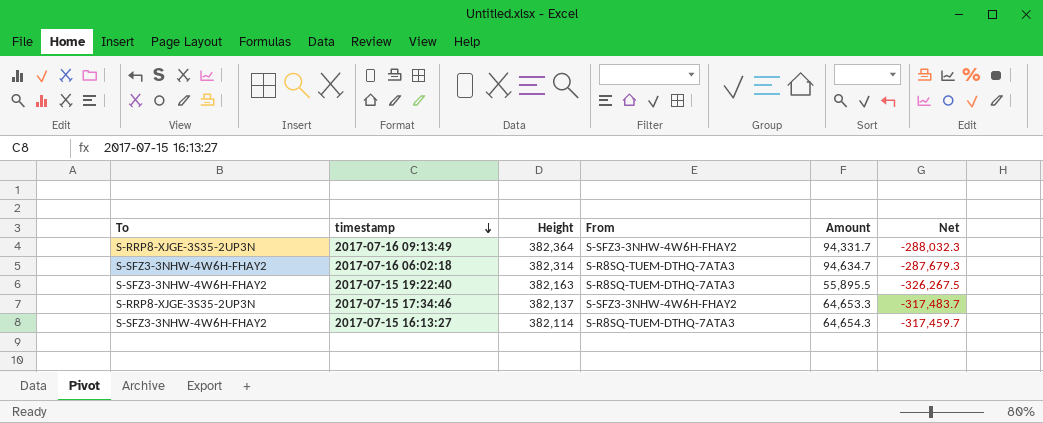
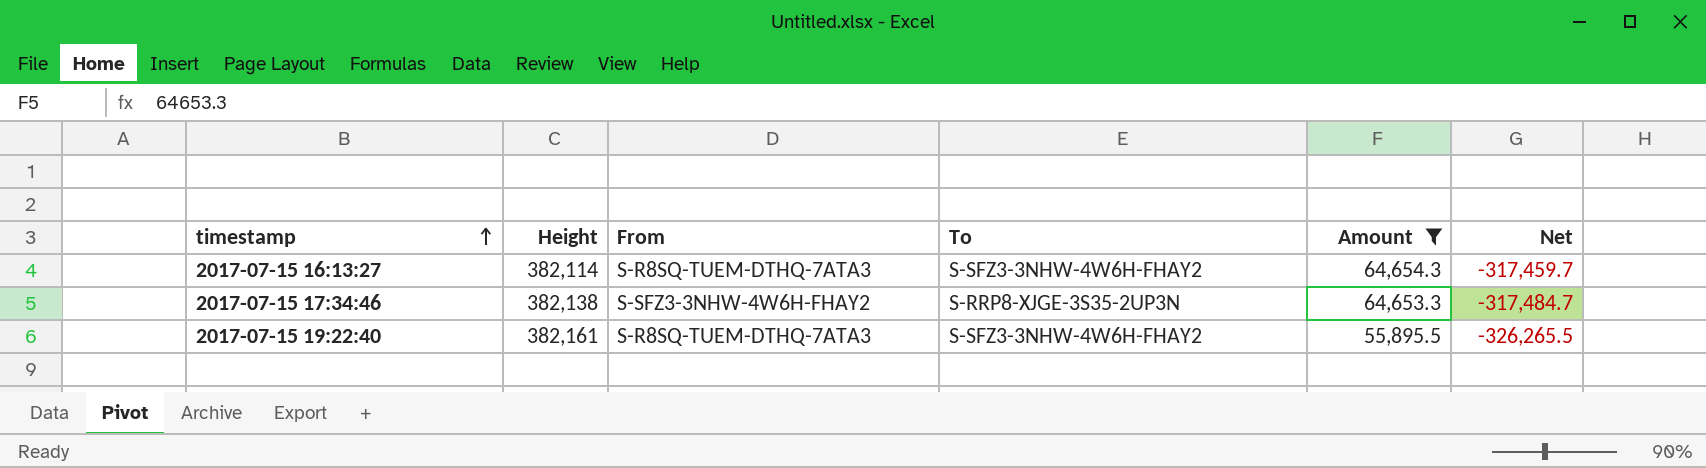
filter: none -> Amount <= 64,654.3
row order: timestamp descending -> timestamp ascending
column To | position: 1 -> 4
2017-07-15 17:34:46 | Height: 382,137 -> 382,138
2017-07-15 17:34:46 | Net: -317,483.7 -> -317,484.7
2017-07-15 19:22:40 | Height: 382,163 -> 382,161
2017-07-15 19:22:40 | Net: -326,267.5 -> -326,265.5

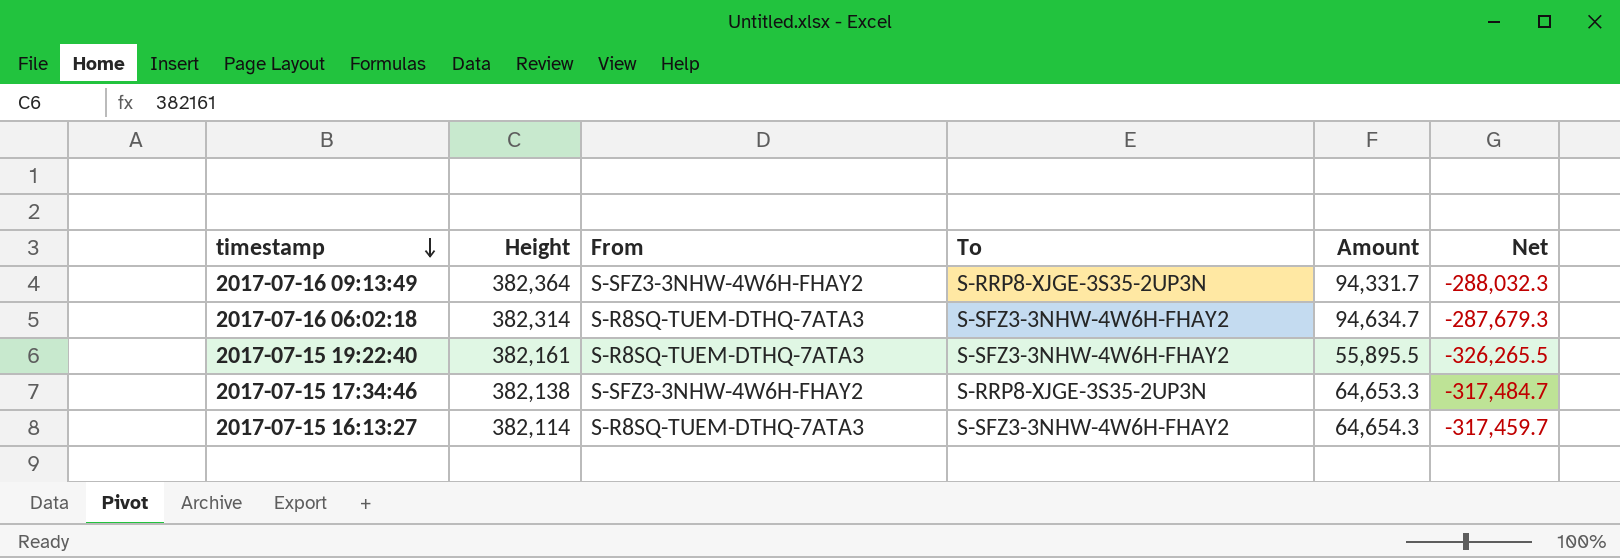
filter: Amount <= 64,654.3 -> none
row order: timestamp ascending -> timestamp descending

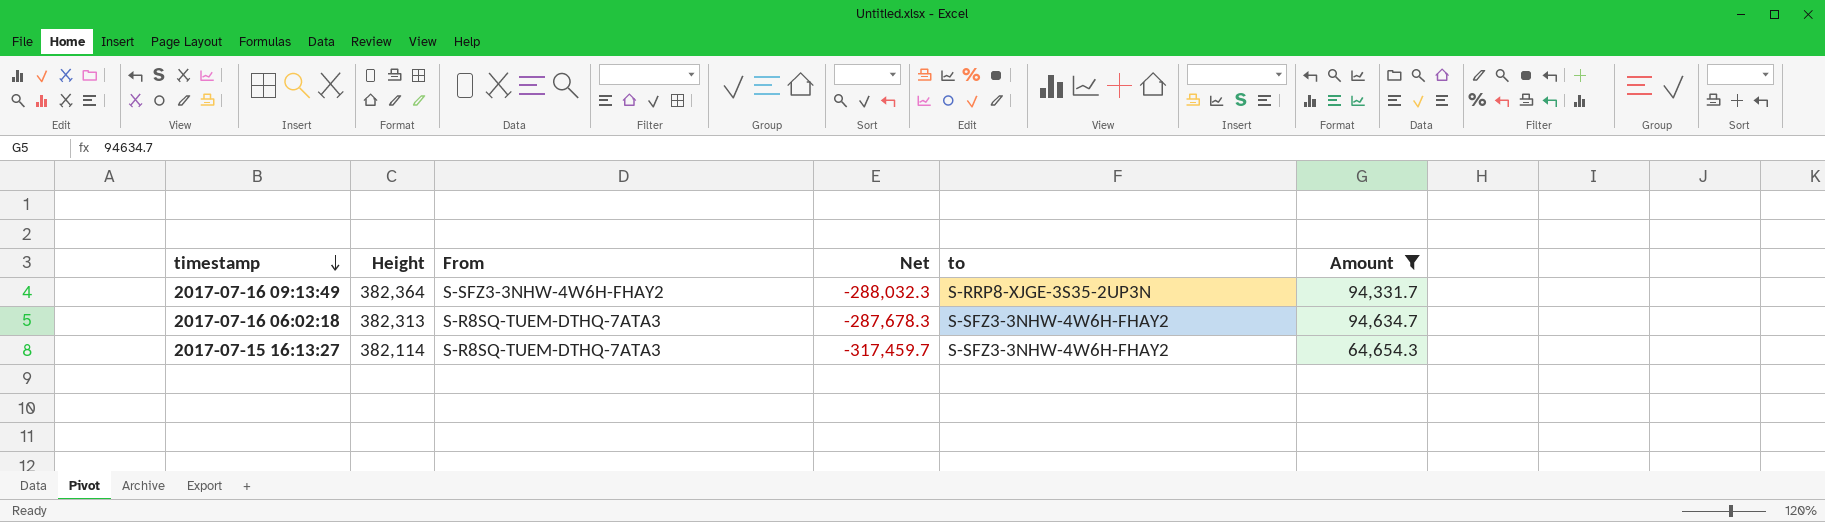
filter: none -> Amount >= 64,654.3
column Net | position: 6 -> 4
column name: To -> to
2017-07-16 06:02:18 | Height: 382,314 -> 382,313
2017-07-16 06:02:18 | Net: -287,679.3 -> -287,678.3

